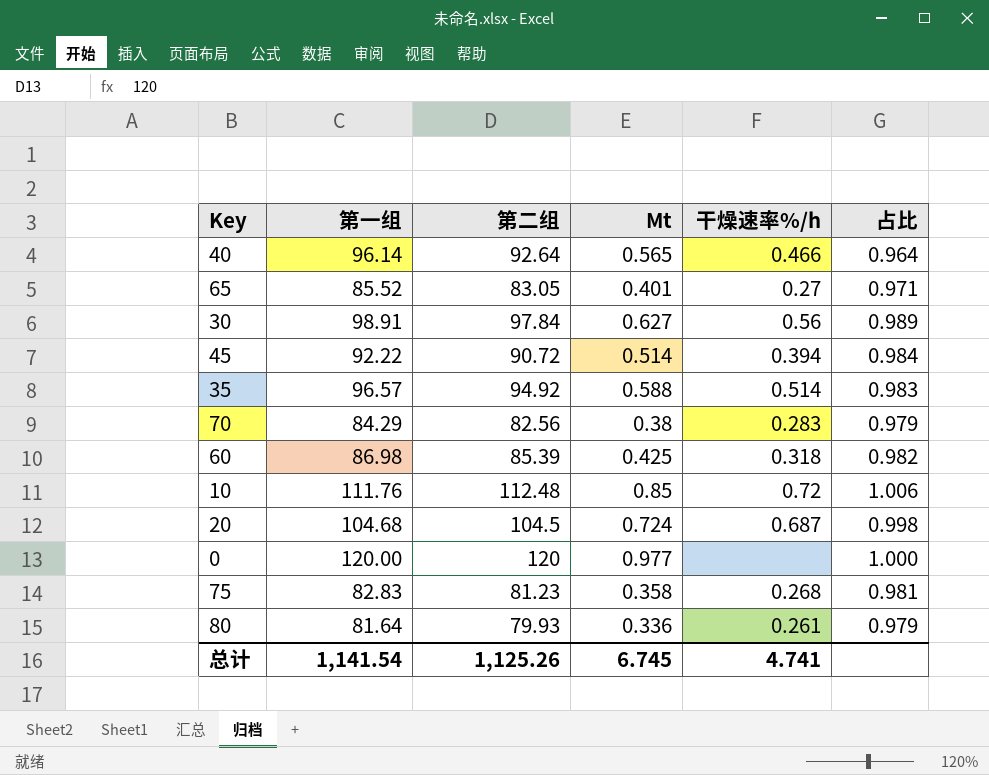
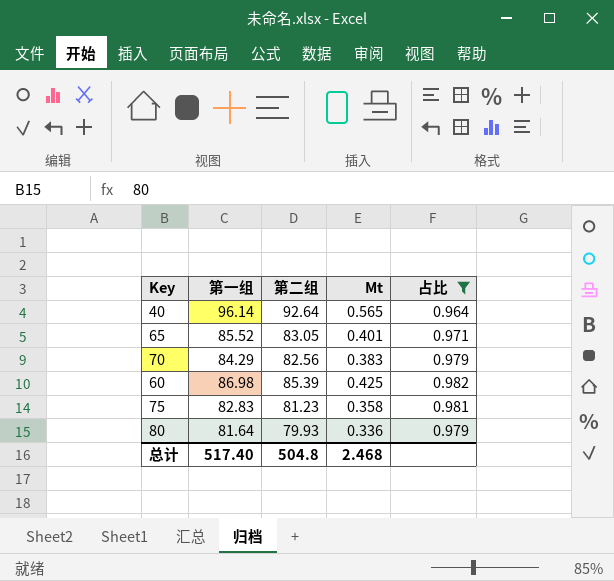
filter: none -> 占比 <= 0.982
column 干燥速率%/h | position: 5 -> none
70 | Mt: 0.38 -> 0.383
总计 | 第一组: 1,141.54 -> 517.40
总计 | 第二组: 1,125.26 -> 504.8
总计 | Mt: 6.745 -> 2.468

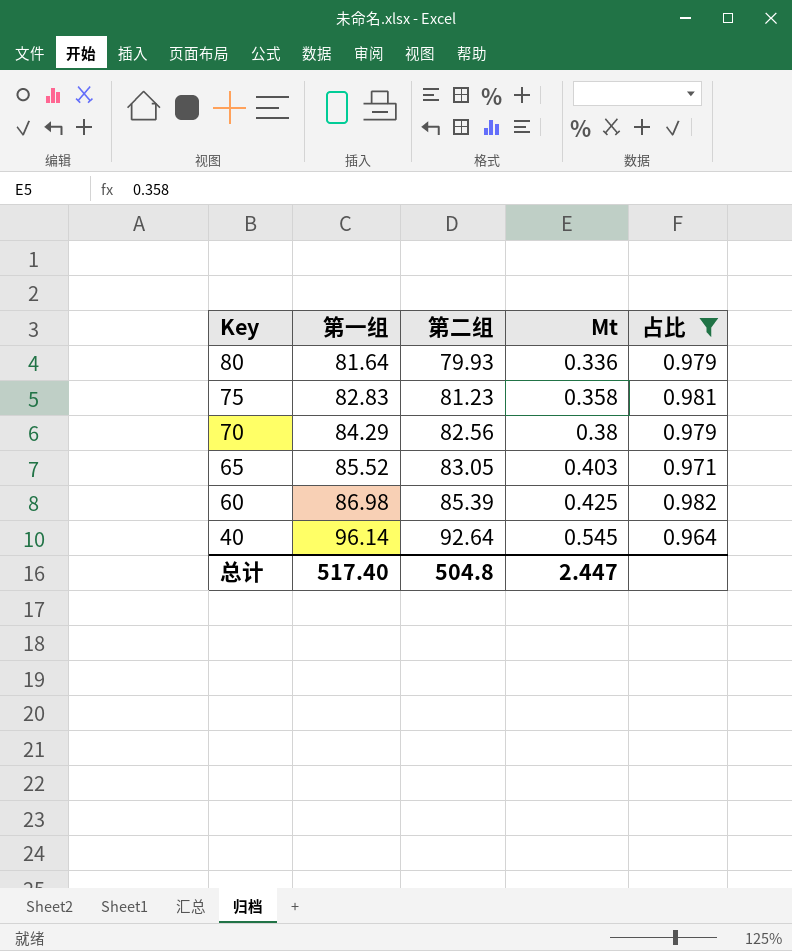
row order: none -> Key descending
70 | Mt: 0.383 -> 0.38
65 | Mt: 0.401 -> 0.403
40 | Mt: 0.565 -> 0.545
总计 | Mt: 2.468 -> 2.447

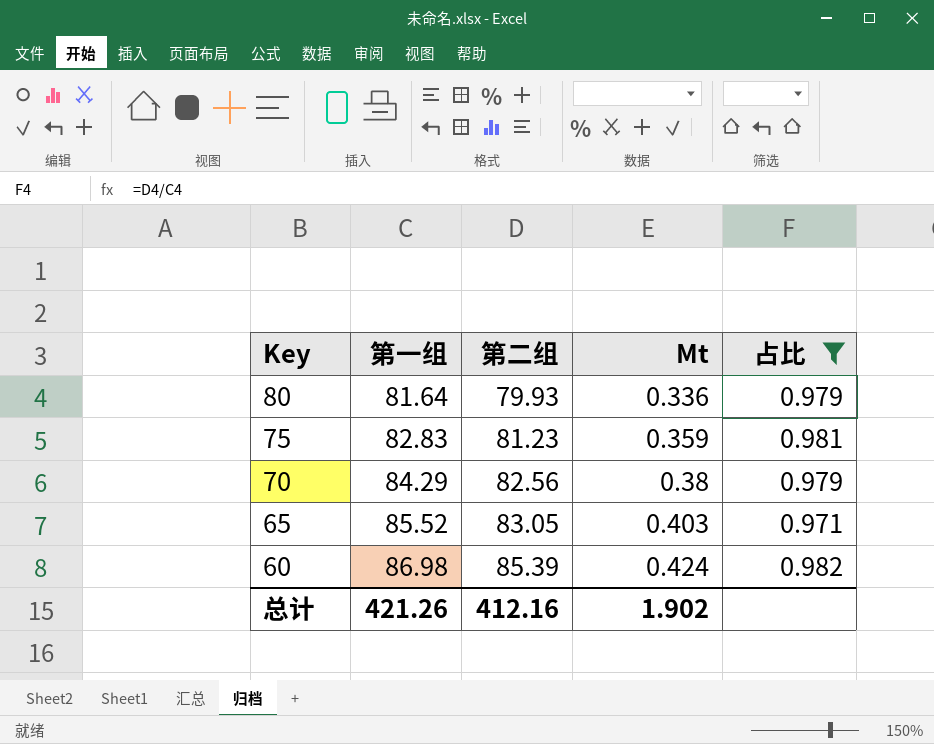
row 40: 96.14 | 92.64 | 0.545 | 0.964 -> none
75 | Mt: 0.358 -> 0.359
60 | Mt: 0.425 -> 0.424
总计 | 第一组: 517.40 -> 421.26
总计 | 第二组: 504.8 -> 412.16
总计 | Mt: 2.447 -> 1.902

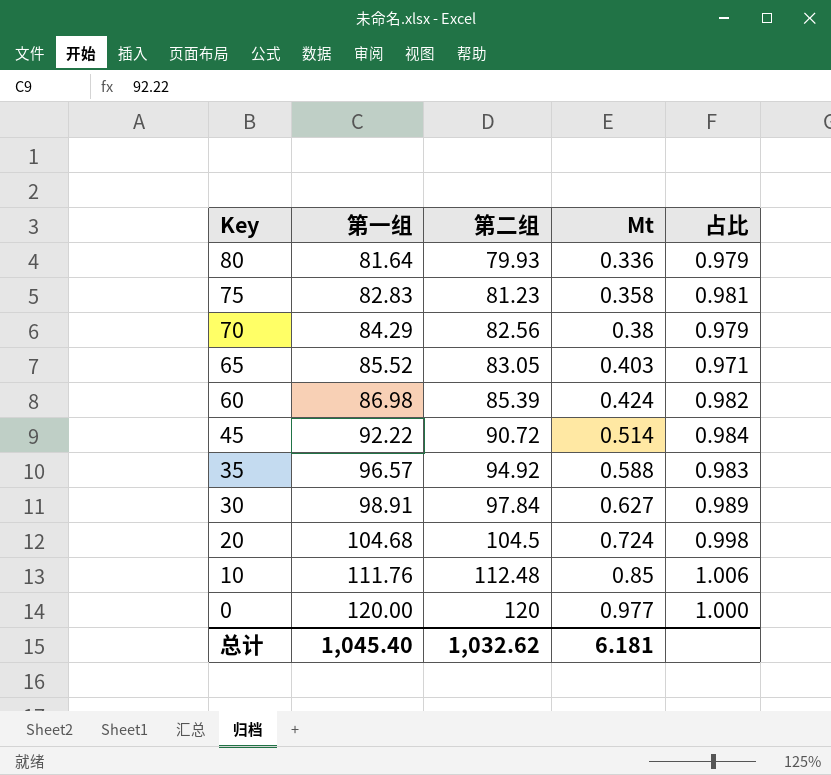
filter: 占比 <= 0.982 -> none
75 | Mt: 0.359 -> 0.358
总计 | 第一组: 421.26 -> 1,045.40
总计 | 第二组: 412.16 -> 1,032.62
总计 | Mt: 1.902 -> 6.181

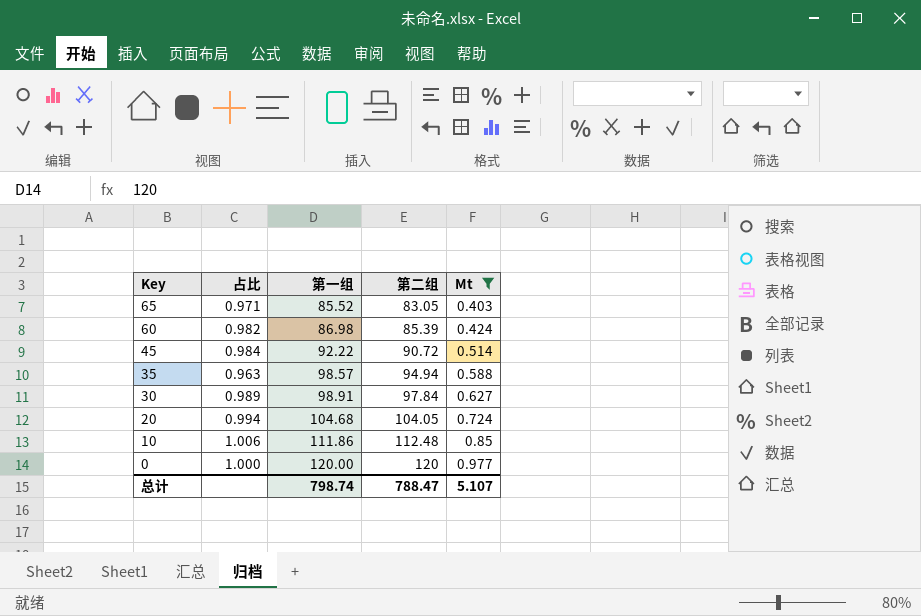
filter: none -> Mt >= 0.403
column 占比 | position: 5 -> 2
35 | 占比: 0.983 -> 0.963
35 | 第一组: 96.57 -> 98.57
35 | 第二组: 94.92 -> 94.94
20 | 占比: 0.998 -> 0.994
20 | 第二组: 104.5 -> 104.05
10 | 第一组: 111.76 -> 111.86
总计 | 第一组: 1,045.40 -> 798.74
总计 | 第二组: 1,032.62 -> 788.47
总计 | Mt: 6.181 -> 5.107

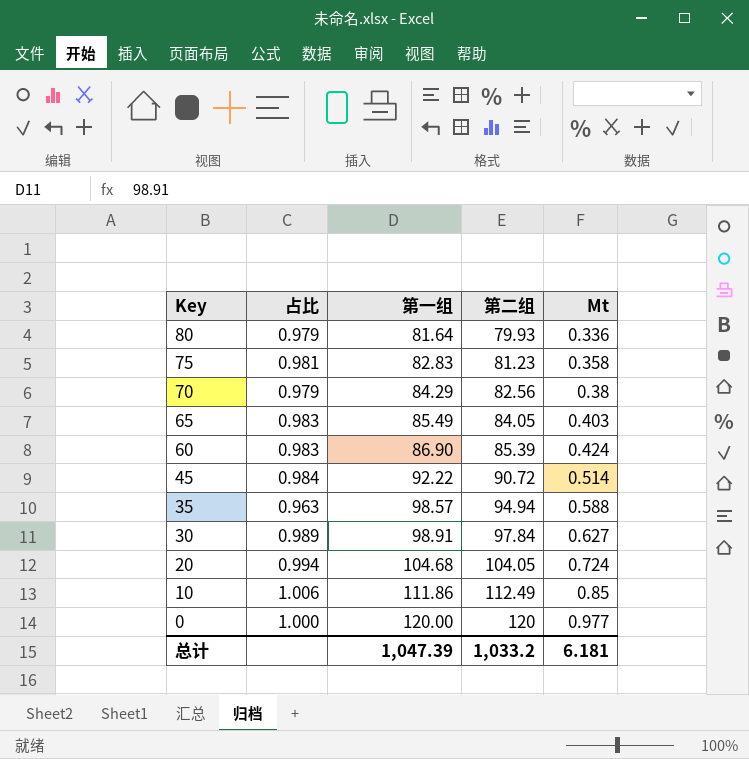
filter: Mt >= 0.403 -> none
65 | 占比: 0.971 -> 0.983
65 | 第一组: 85.52 -> 85.49
65 | 第二组: 83.05 -> 84.05
60 | 占比: 0.982 -> 0.983
60 | 第一组: 86.98 -> 86.90
10 | 第二组: 112.48 -> 112.49
总计 | 第一组: 798.74 -> 1,047.39
总计 | 第二组: 788.47 -> 1,033.2
总计 | Mt: 5.107 -> 6.181

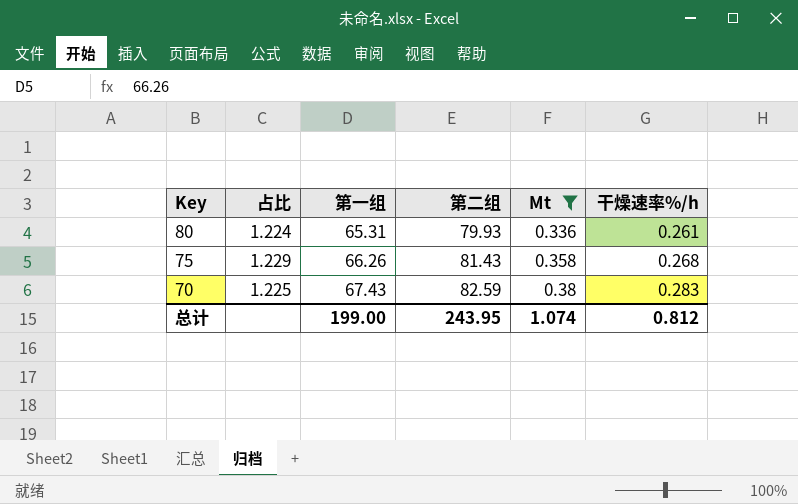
filter: none -> Mt <= 0.38
column 干燥速率%/h | position: none -> 6
80 | 占比: 0.979 -> 1.224
80 | 第一组: 81.64 -> 65.31
75 | 占比: 0.981 -> 1.229
75 | 第一组: 82.83 -> 66.26
75 | 第二组: 81.23 -> 81.43
70 | 占比: 0.979 -> 1.225
70 | 第一组: 84.29 -> 67.43
70 | 第二组: 82.56 -> 82.59
总计 | 第一组: 1,047.39 -> 199.00
总计 | 第二组: 1,033.2 -> 243.95
总计 | Mt: 6.181 -> 1.074

